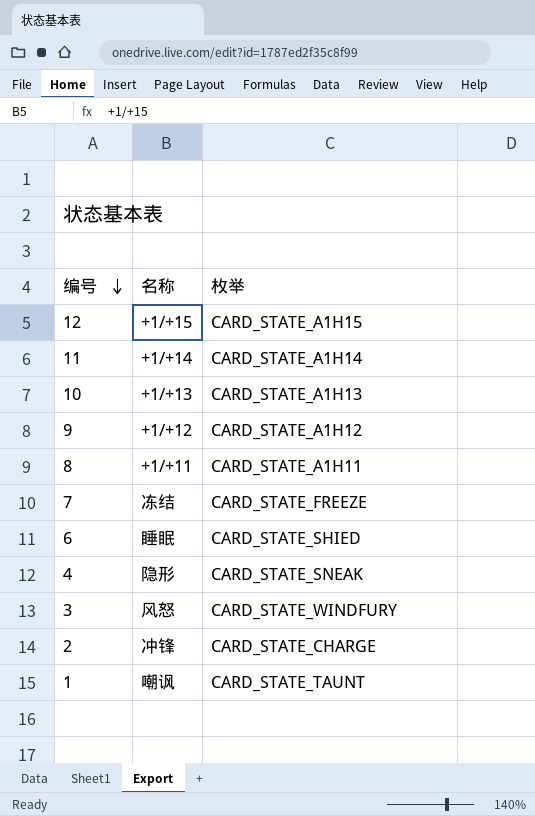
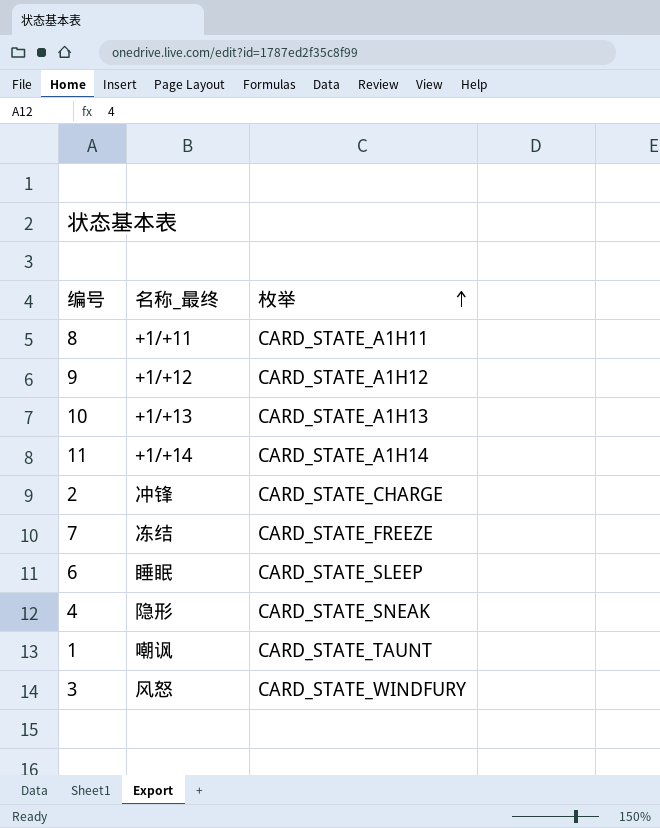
row order: 编号 descending -> 枚举 ascending
column name: 名称 -> 名称_最终
row 12: +1/+15 | CARD_STATE_A1H15 -> none
6 | 枚举: CARD_STATE_SHIED -> CARD_STATE_SLEEP

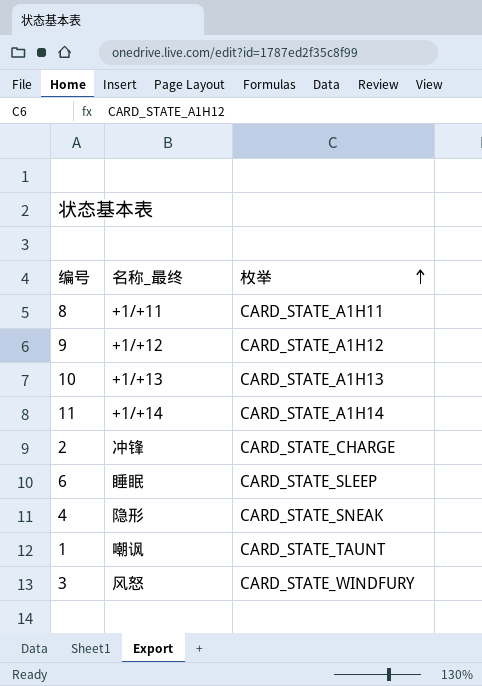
row 7: 冻结 | CARD_STATE_FREEZE -> none

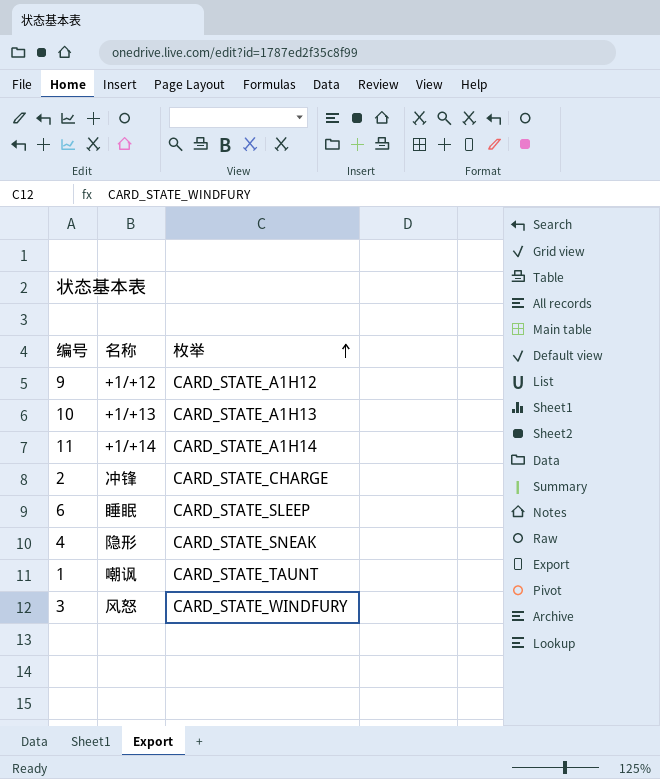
column name: 名称_最终 -> 名称
row 8: +1/+11 | CARD_STATE_A1H11 -> none

